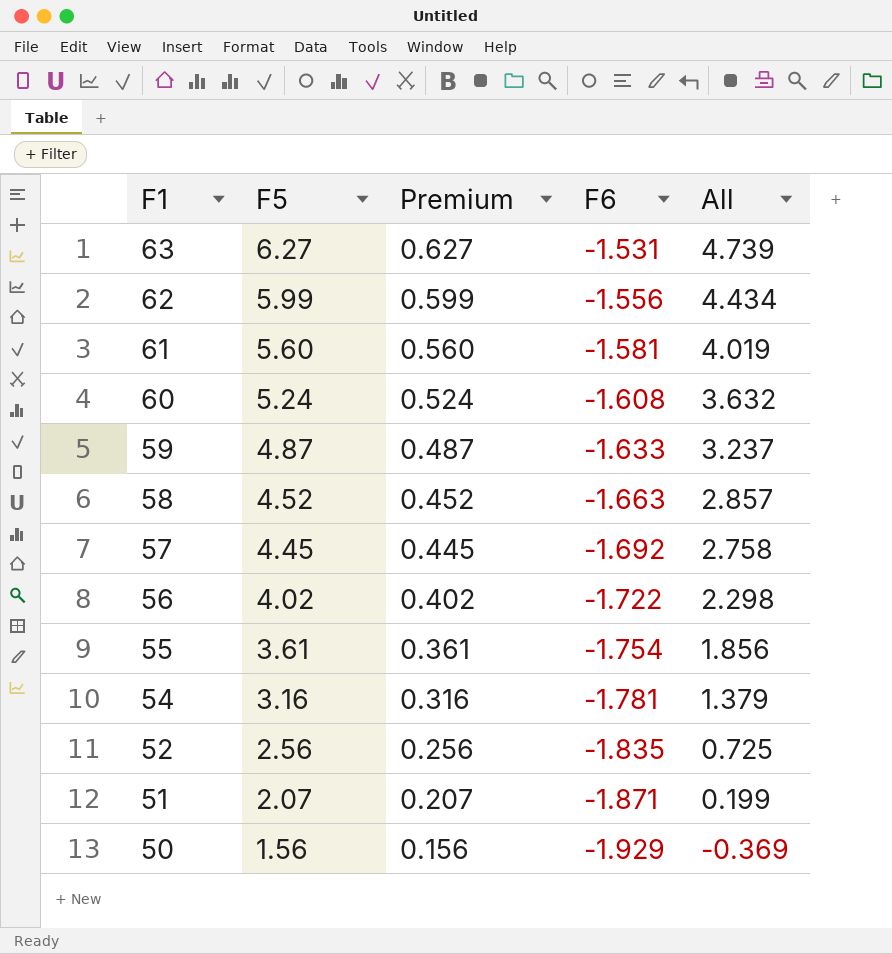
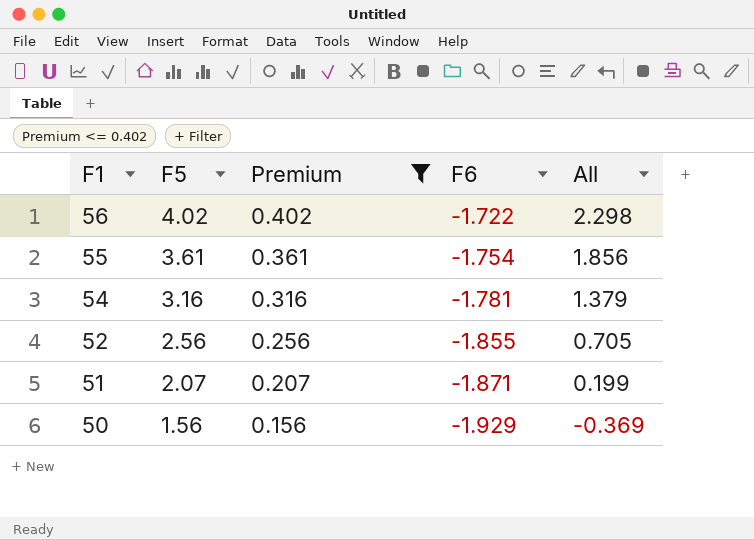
filter: none -> Premium <= 0.402
52 | F6: -1.835 -> -1.855
52 | All: 0.725 -> 0.705

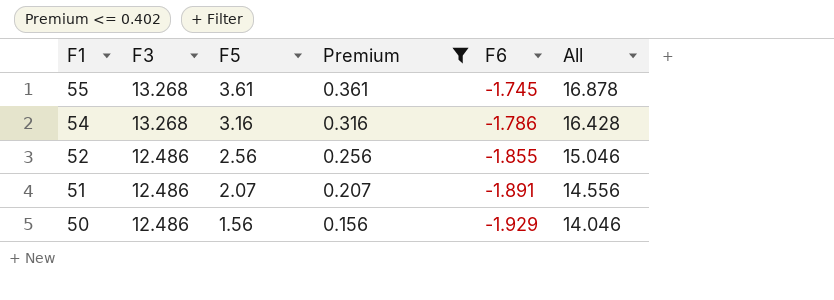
column F3 | position: none -> 2
column All | formula: [F5] + [F6] -> [F3] + [F5]
row 56: 4.02 | 0.402 | -1.722 | 2.298 -> none
55 | F6: -1.754 -> -1.745
54 | F6: -1.781 -> -1.786
51 | F6: -1.871 -> -1.891

